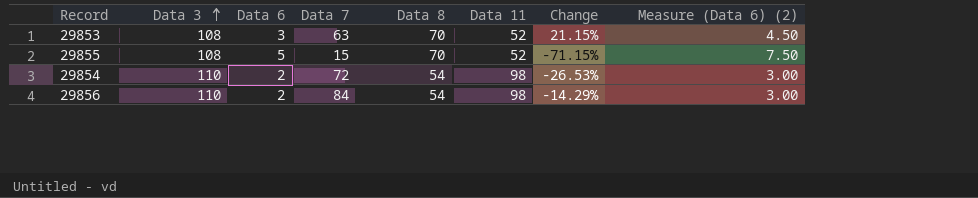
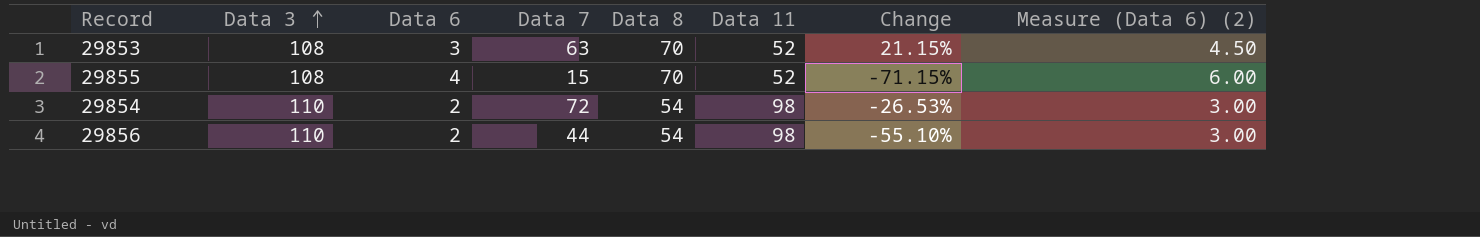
29855 | Data 6: 5 -> 4
29855 | Measure (Data 6) (2): 7.50 -> 6.00
29856 | Data 7: 84 -> 44
29856 | Change: -14.29% -> -55.10%

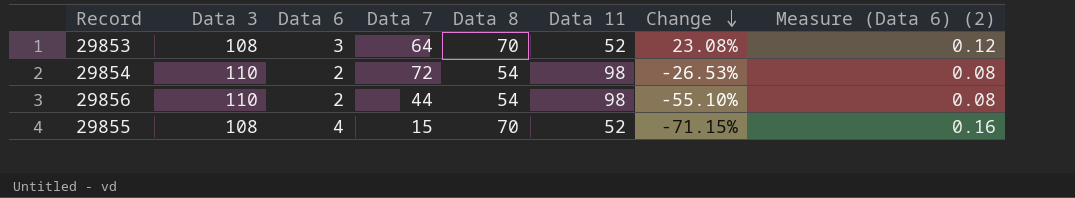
row order: Data 3 ascending -> Change descending
column Measure (Data 6) (2) | formula: [Data 6] * 1.5 -> [Data 6] * 0.04
29853 | Data 7: 63 -> 64
29853 | Change: 21.15% -> 23.08%

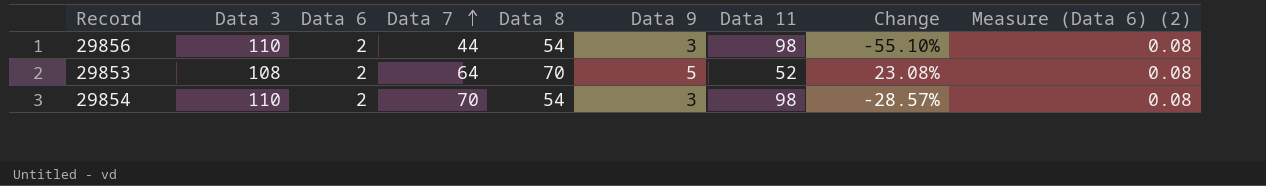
row order: Change descending -> Data 7 ascending
column Data 9 | position: none -> 6
row 29855: 108 | 4 | 15 | 70 | 52 | -71.15% | 0.16 -> none
29853 | Data 6: 3 -> 2
29853 | Measure (Data 6) (2): 0.12 -> 0.08
29854 | Data 7: 72 -> 70
29854 | Change: -26.53% -> -28.57%

